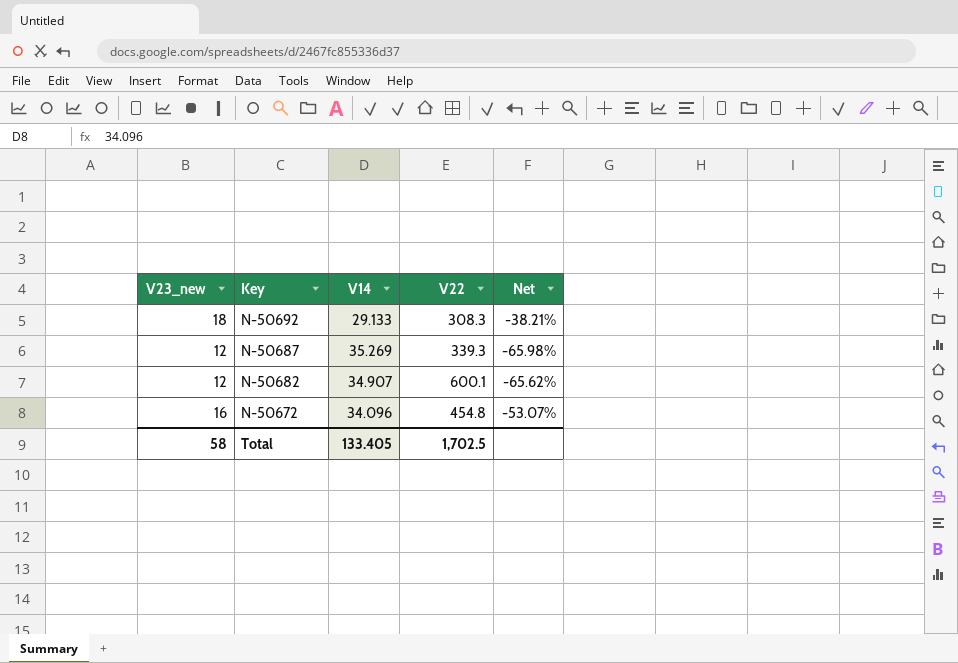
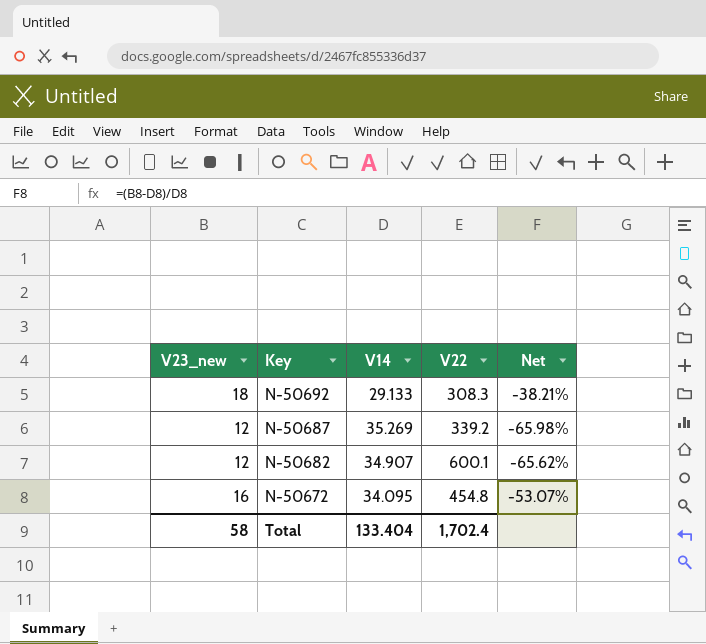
N-50687 | V22: 339.3 -> 339.2
N-50672 | V14: 34.096 -> 34.095
Total | V14: 133.405 -> 133.404
Total | V22: 1,702.5 -> 1,702.4

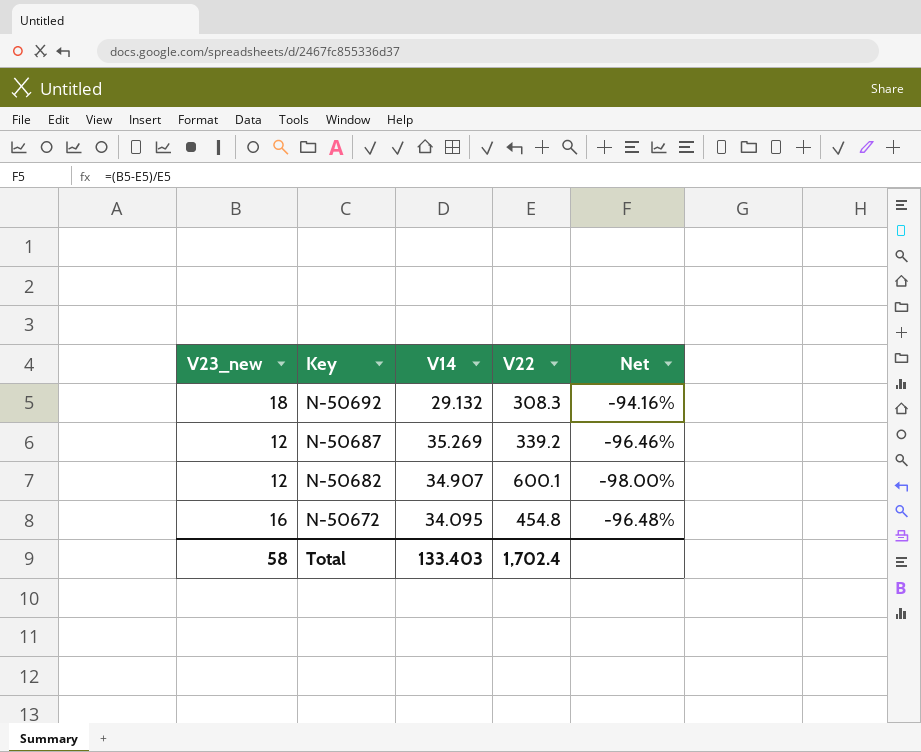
column Net | formula: ([V23_new] - [V14]) / [V14] -> ([V23_new] - [V22]) / [V22]
N-50692 | V14: 29.133 -> 29.132
Total | V14: 133.404 -> 133.403

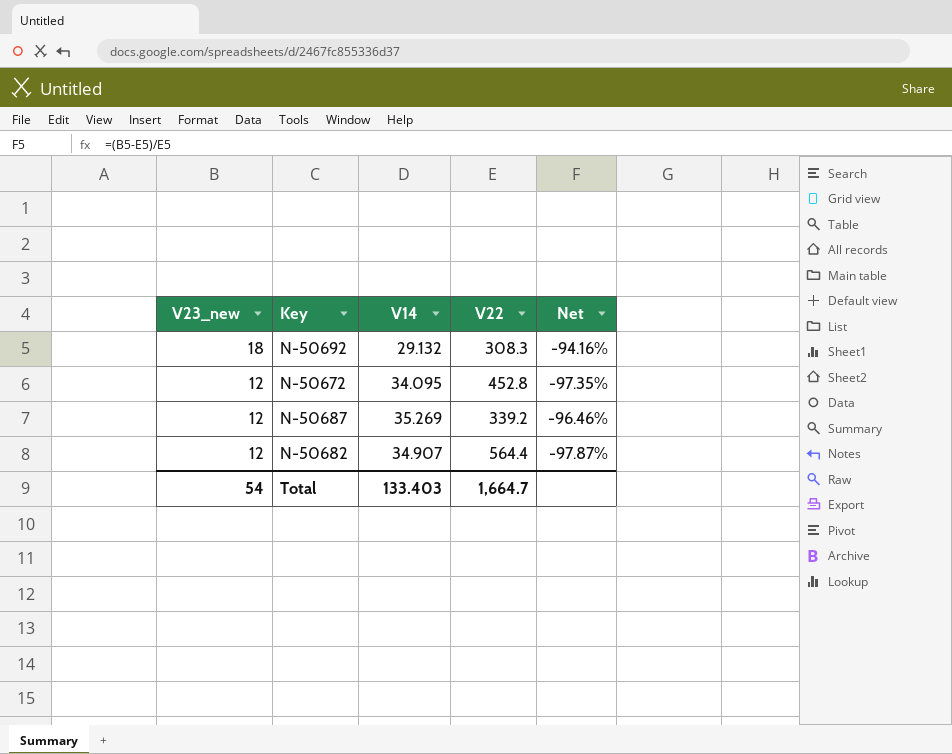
row order: Key descending -> V23_new descending
N-50672 | V23_new: 16 -> 12
N-50672 | V22: 454.8 -> 452.8
N-50672 | Net: -96.48% -> -97.35%
N-50682 | V22: 600.1 -> 564.4
N-50682 | Net: -98.00% -> -97.87%
Total | V23_new: 58 -> 54
Total | V22: 1,702.4 -> 1,664.7

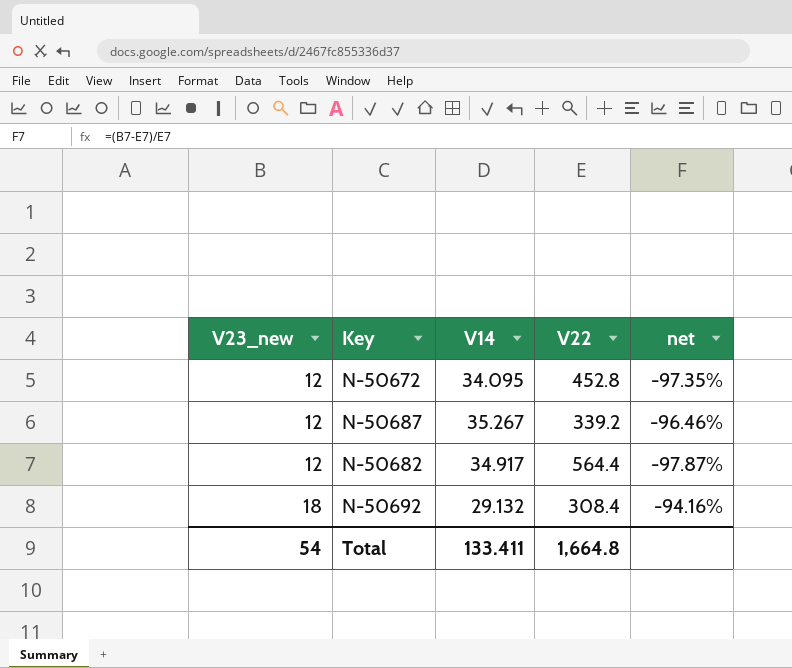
row order: V23_new descending -> V23_new ascending
column name: Net -> net
N-50687 | V14: 35.269 -> 35.267
N-50682 | V14: 34.907 -> 34.917
N-50692 | V22: 308.3 -> 308.4
Total | V14: 133.403 -> 133.411
Total | V22: 1,664.7 -> 1,664.8

